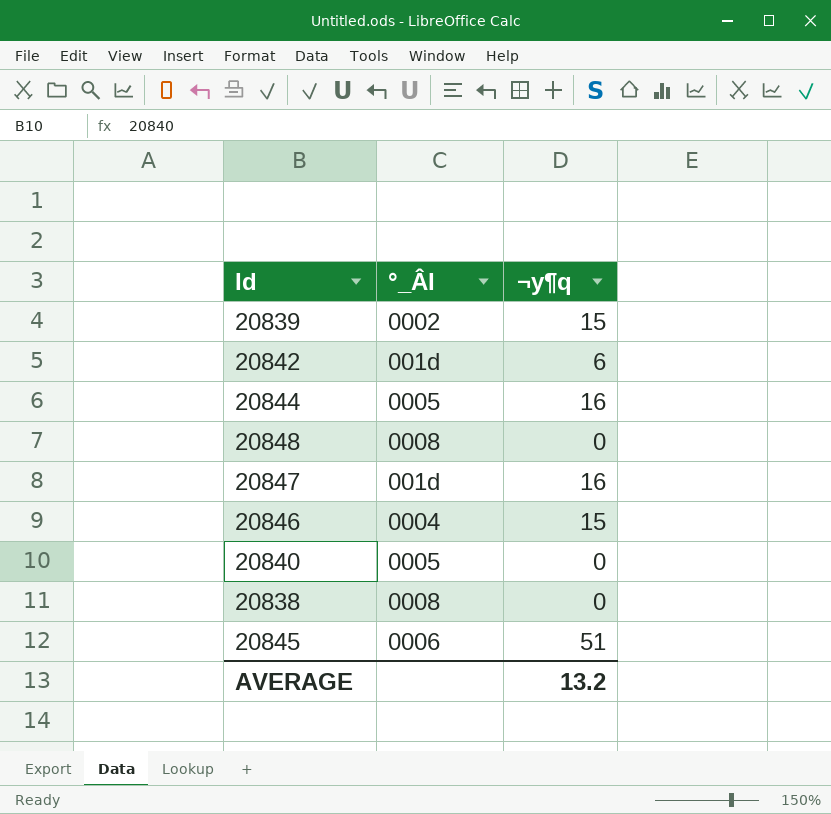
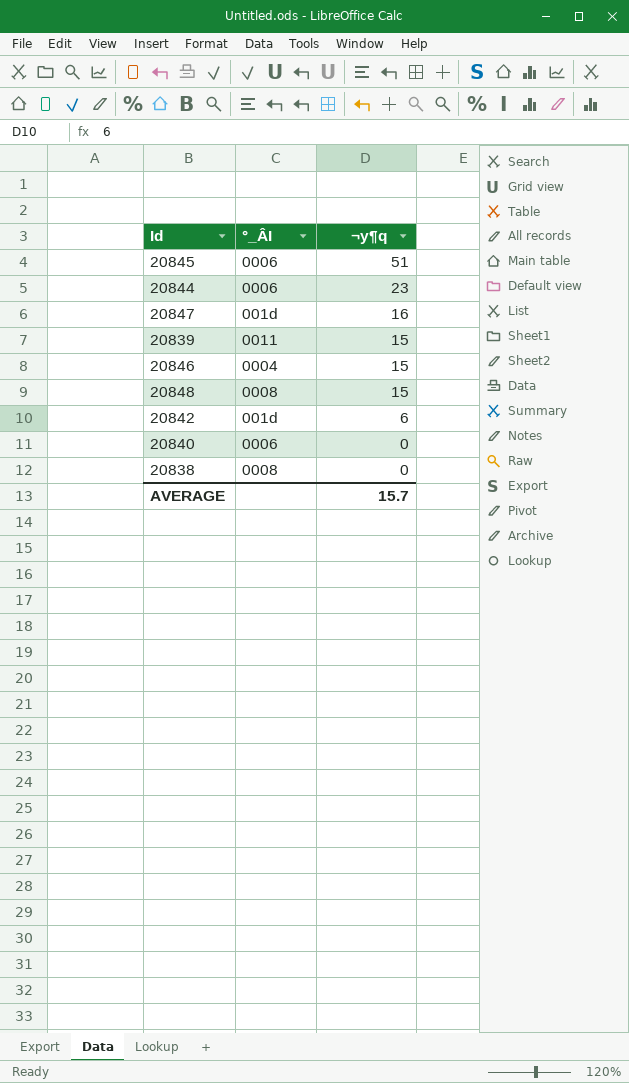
row order: none -> ¬y¶q descending
20844 | °_ÂI: 0005 -> 0006
20844 | ¬y¶q: 16 -> 23
20839 | °_ÂI: 0002 -> 0011
20848 | ¬y¶q: 0 -> 15
20840 | °_ÂI: 0005 -> 0006
AVERAGE | ¬y¶q: 13.2 -> 15.7

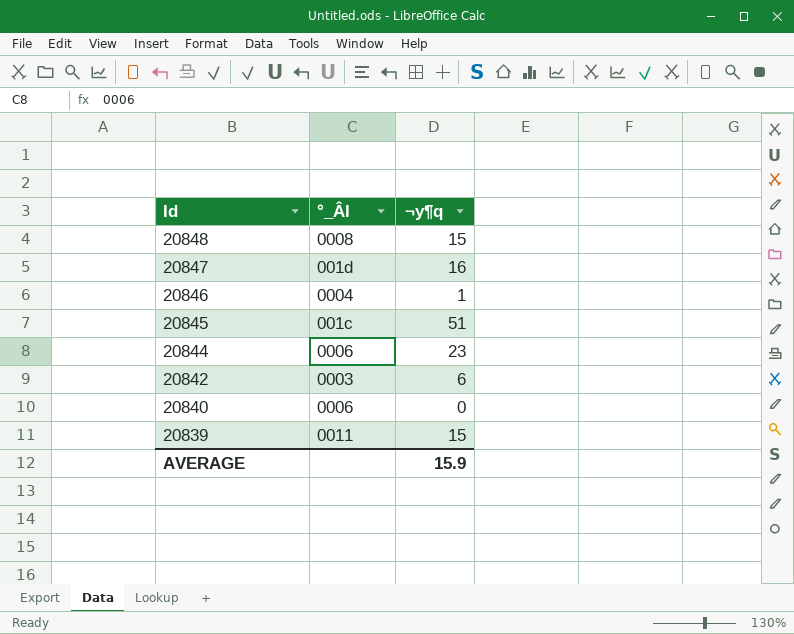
row order: ¬y¶q descending -> Id descending
row 20838: 0008 | 0 -> none
20846 | ¬y¶q: 15 -> 1
20845 | °_ÂI: 0006 -> 001c
20842 | °_ÂI: 001d -> 0003
AVERAGE | ¬y¶q: 15.7 -> 15.9

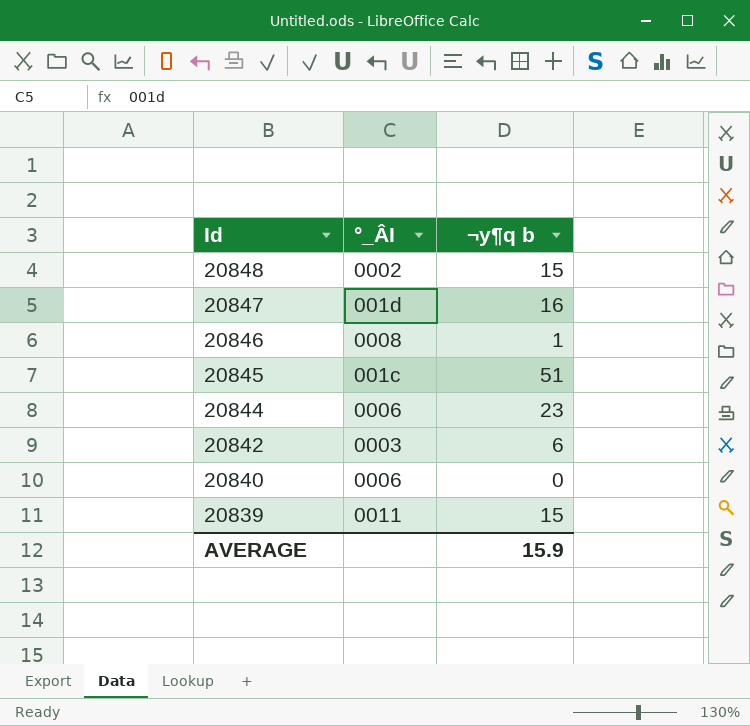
column name: ¬y¶q -> ¬y¶q b
20848 | °_ÂI: 0008 -> 0002
20846 | °_ÂI: 0004 -> 0008

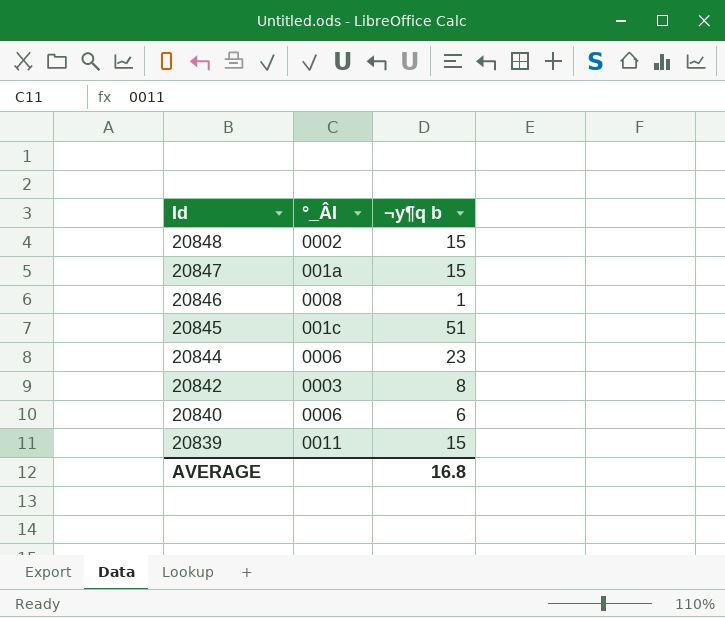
20847 | °_ÂI: 001d -> 001a
20847 | ¬y¶q b: 16 -> 15
20842 | ¬y¶q b: 6 -> 8
20840 | ¬y¶q b: 0 -> 6
AVERAGE | ¬y¶q b: 15.9 -> 16.8

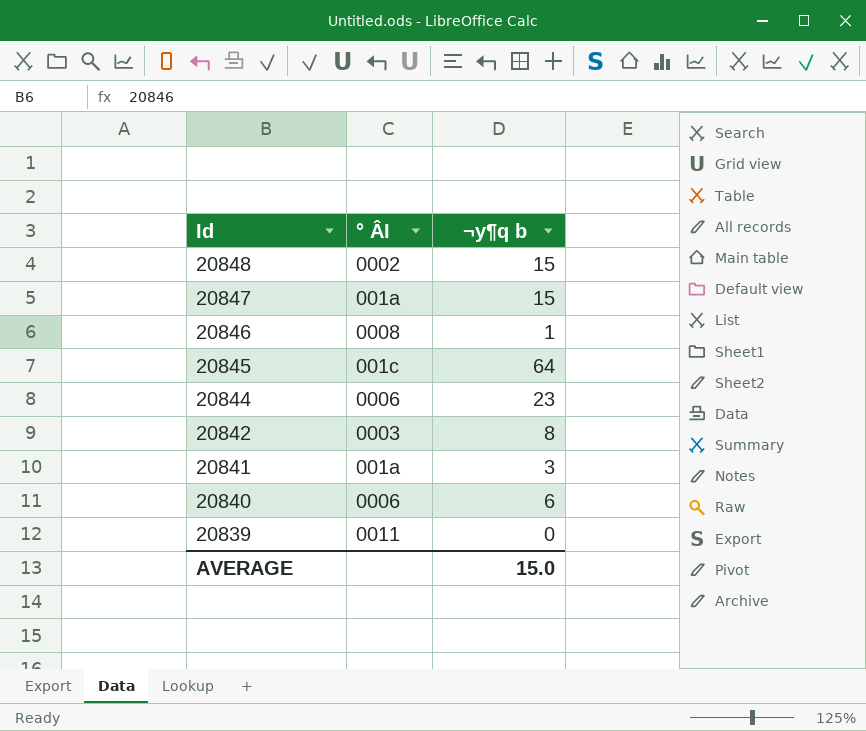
column name: °_ÂI -> ° ÂI
20845 | ¬y¶q b: 51 -> 64
row 20841: none -> 001a | 3
20839 | ¬y¶q b: 15 -> 0
AVERAGE | ¬y¶q b: 16.8 -> 15.0

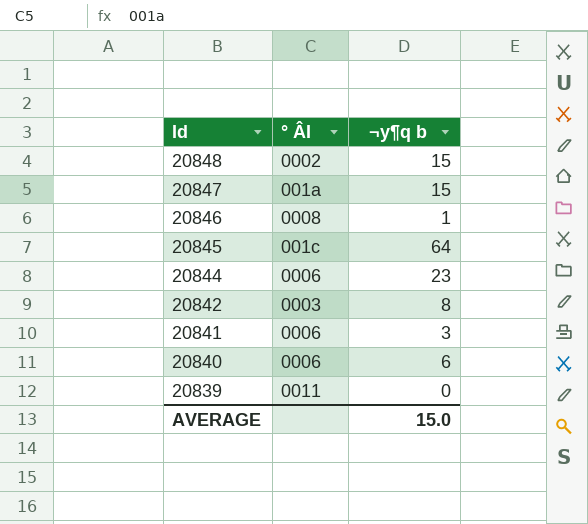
20841 | ° ÂI: 001a -> 0006

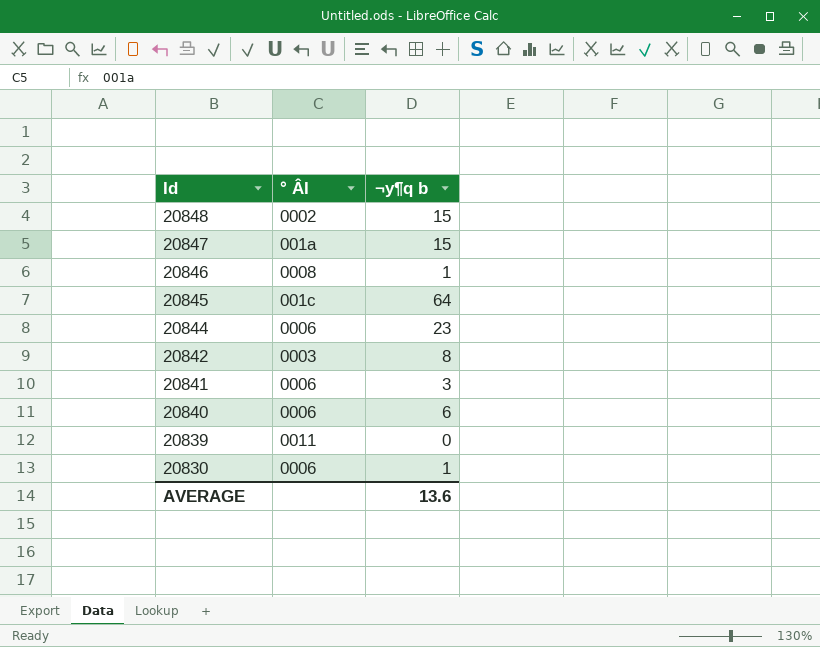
row 20830: none -> 0006 | 1
AVERAGE | ¬y¶q b: 15.0 -> 13.6

